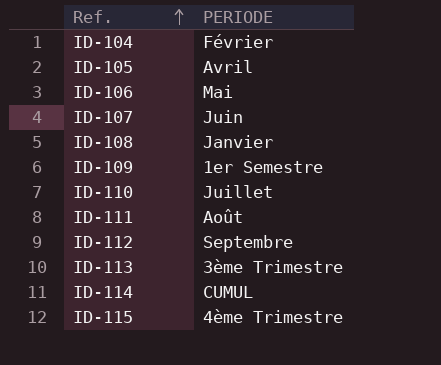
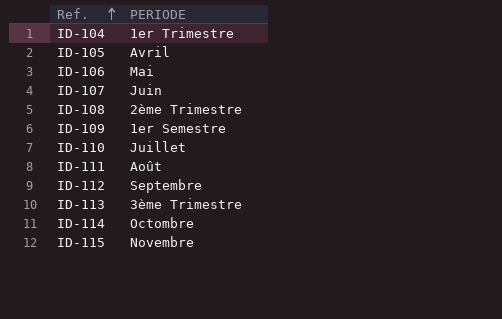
ID-104 | PERIODE: Février -> 1er Trimestre
ID-108 | PERIODE: Janvier -> 2ème Trimestre
ID-114 | PERIODE: CUMUL -> Octombre
ID-115 | PERIODE: 4ème Trimestre -> Novembre

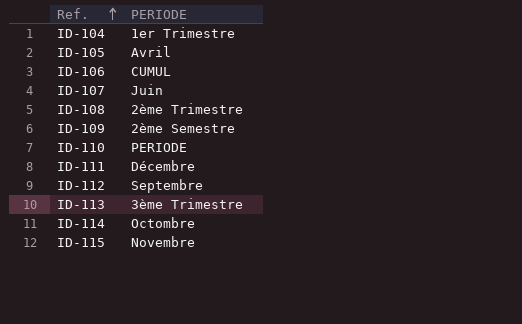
ID-106 | PERIODE: Mai -> CUMUL
ID-109 | PERIODE: 1er Semestre -> 2ème Semestre
ID-110 | PERIODE: Juillet -> PERIODE
ID-111 | PERIODE: Août -> Décembre

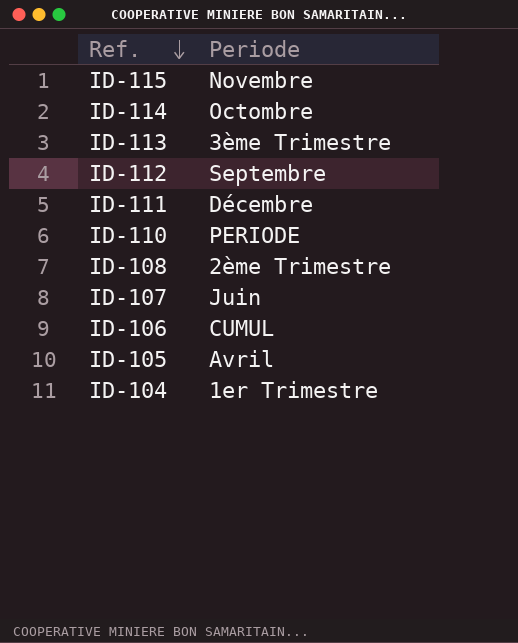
row order: Ref. ascending -> Ref. descending
column name: PERIODE -> Periode
row ID-109: 2ème Semestre -> none

